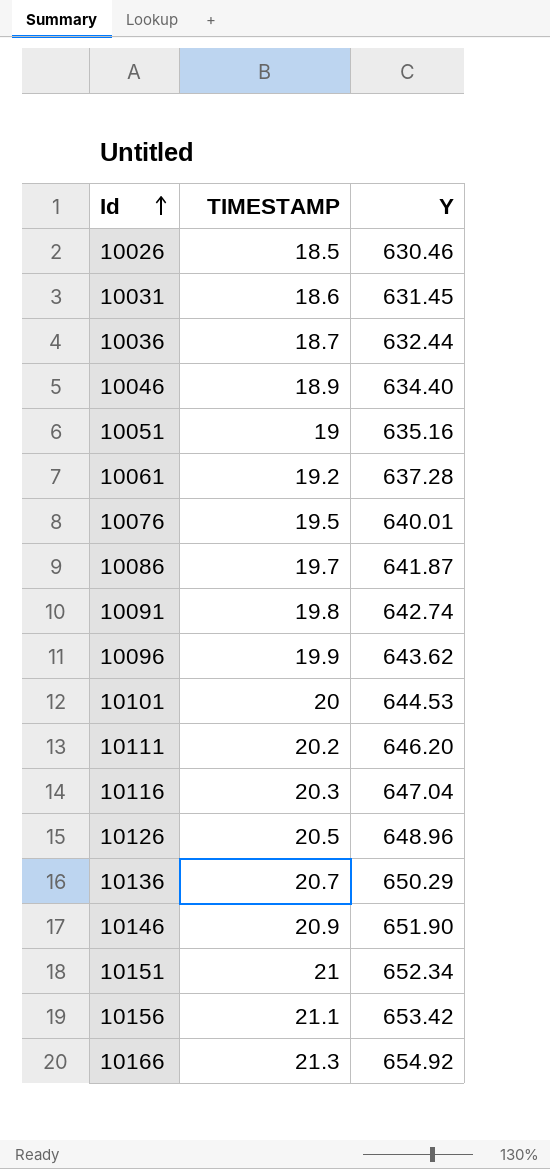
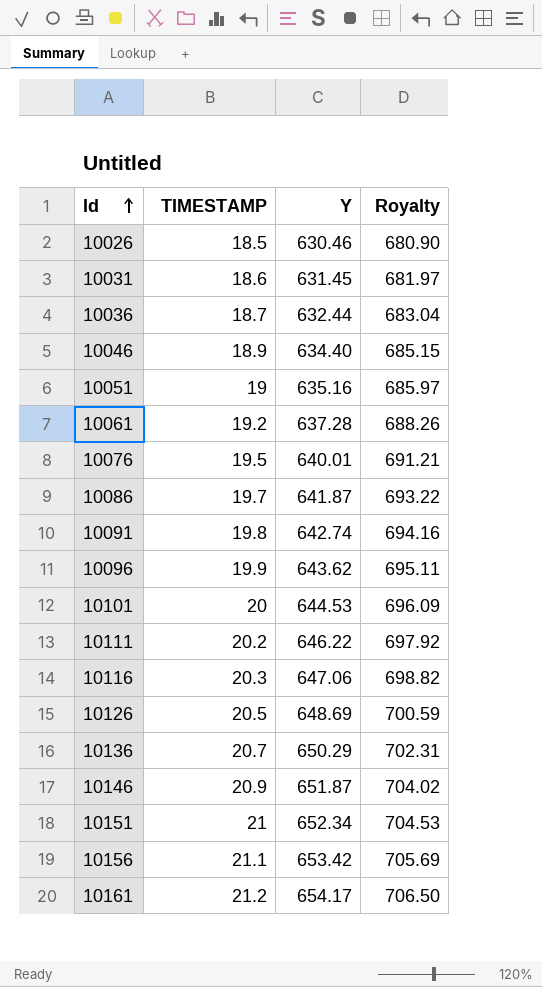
column Royalty | formula: none -> [Y] * 1.08
row 10166: 21.3 | 654.92 -> none
10111 | Y: 646.20 -> 646.22
10116 | Y: 647.04 -> 647.06
10126 | Y: 648.96 -> 648.69
10146 | Y: 651.90 -> 651.87
row 10161: none -> 21.2 | 654.17 | 706.50

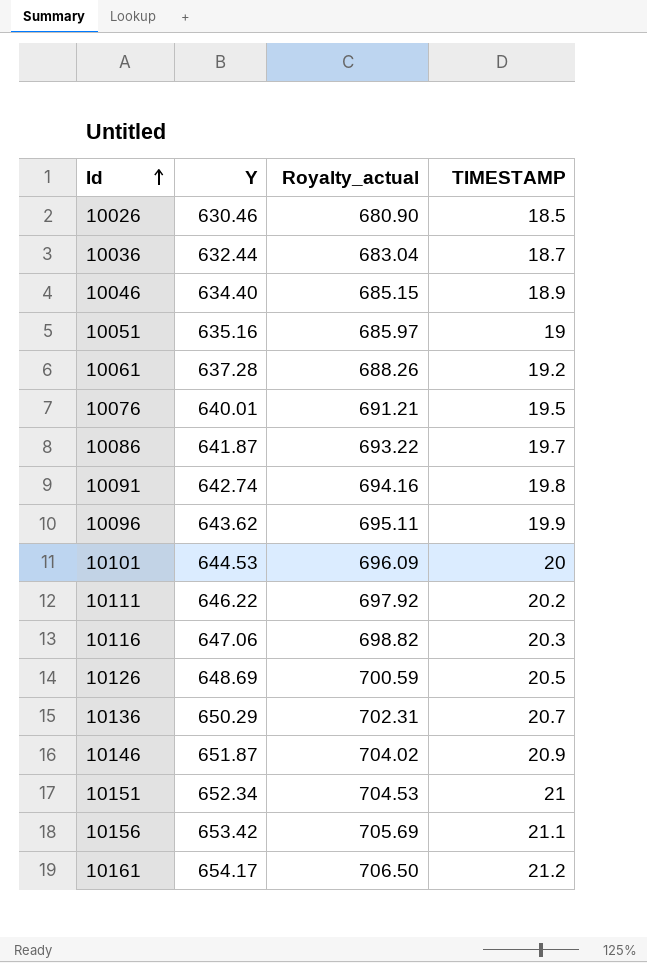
column name: Royalty -> Royalty_actual
column TIMESTAMP | position: 2 -> 4
row 10031: 18.6 | 631.45 | 681.97 -> none

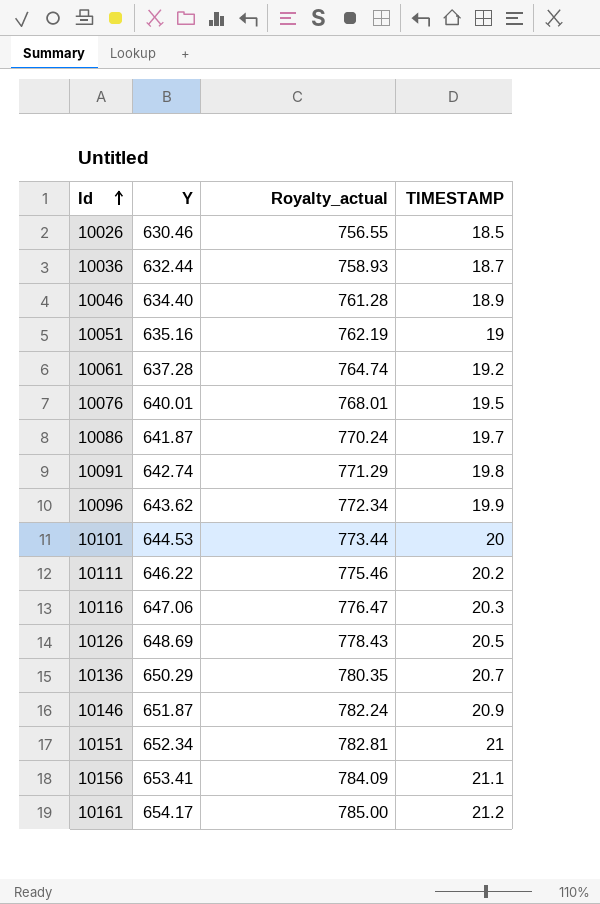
column Royalty_actual | formula: [Y] * 1.08 -> [Y] * 1.2
10156 | Y: 653.42 -> 653.41

